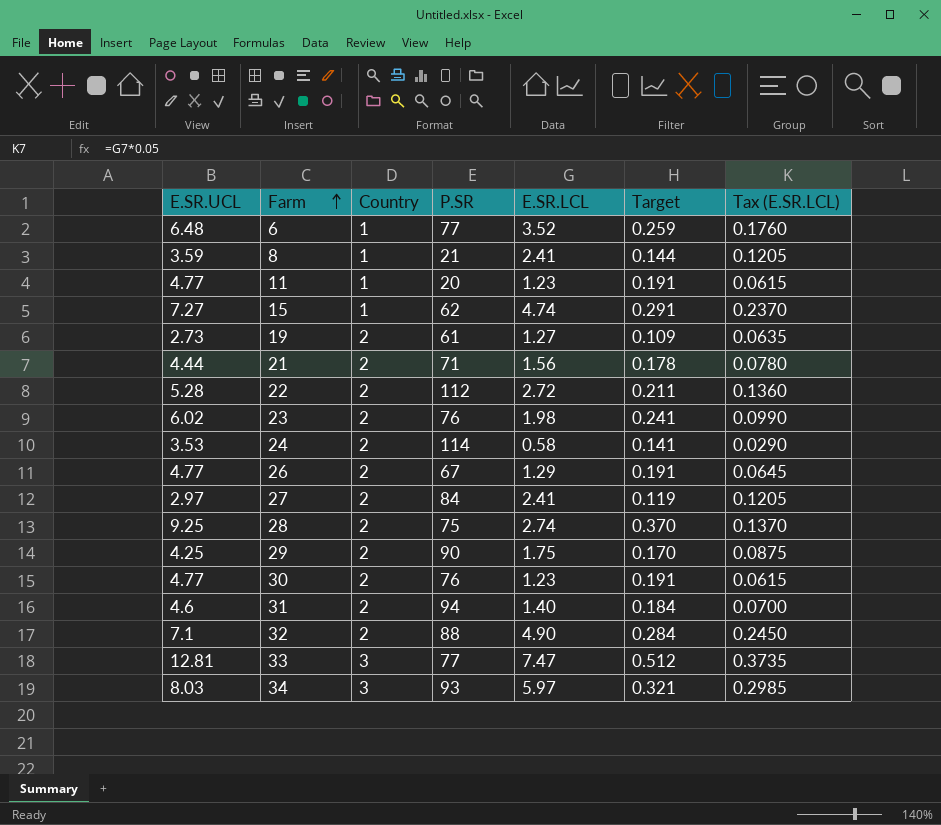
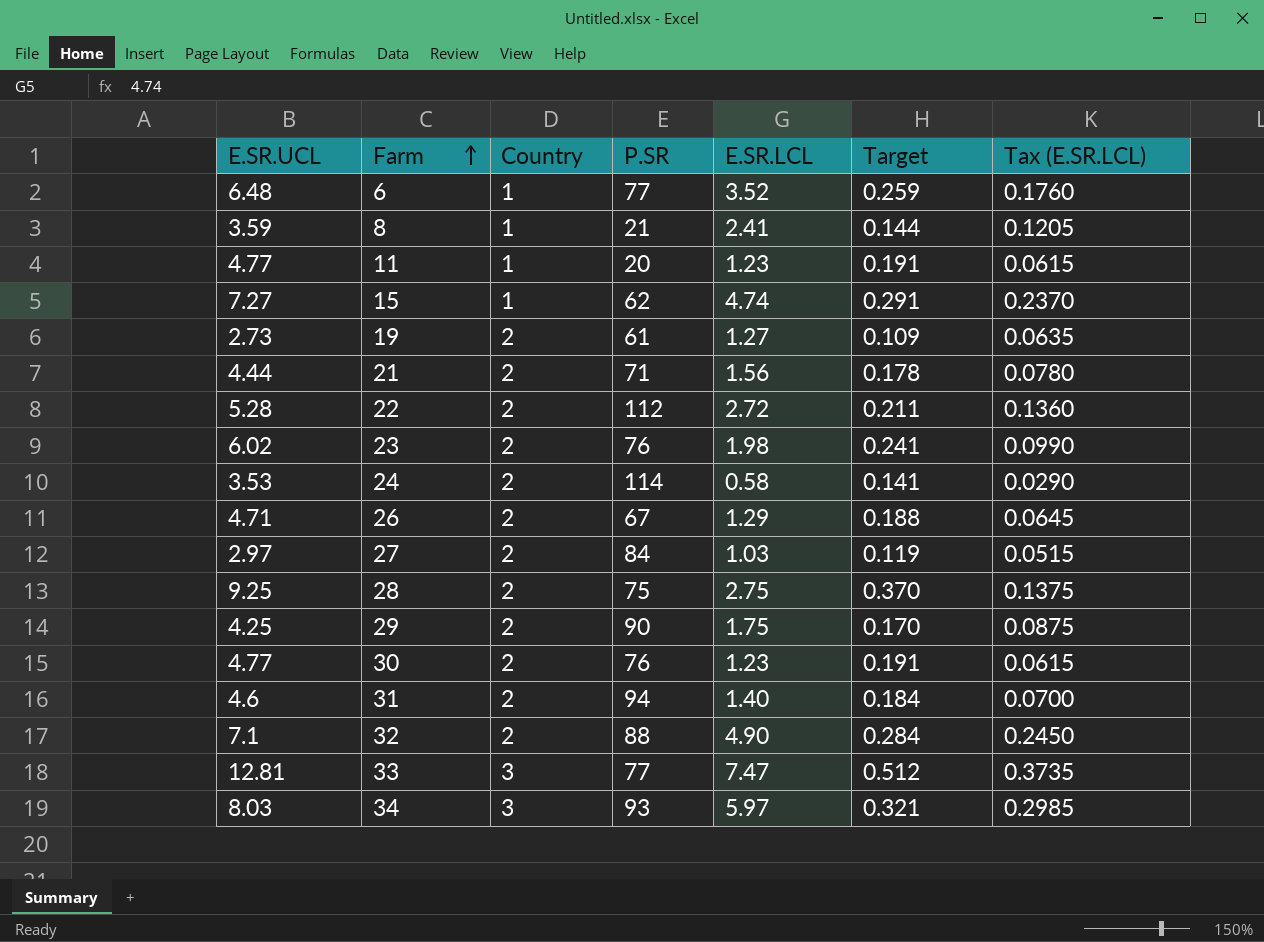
26 | E.SR.UCL: 4.77 -> 4.71
26 | Target: 0.191 -> 0.188
27 | E.SR.LCL: 2.41 -> 1.03
27 | Tax (E.SR.LCL): 0.1205 -> 0.0515
28 | E.SR.LCL: 2.74 -> 2.75
28 | Tax (E.SR.LCL): 0.1370 -> 0.1375

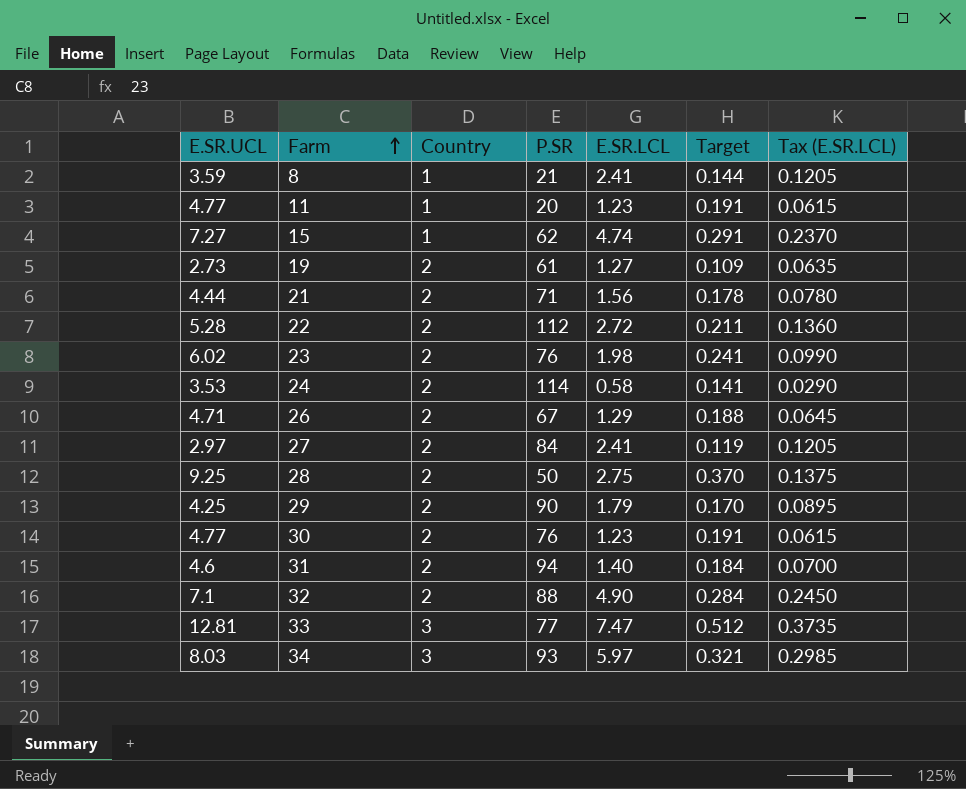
row 6: 6.48 | 1 | 77 | 3.52 | 0.259 | 0.1760 -> none
27 | E.SR.LCL: 1.03 -> 2.41
27 | Tax (E.SR.LCL): 0.0515 -> 0.1205
28 | P.SR: 75 -> 50
29 | E.SR.LCL: 1.75 -> 1.79
29 | Tax (E.SR.LCL): 0.0875 -> 0.0895

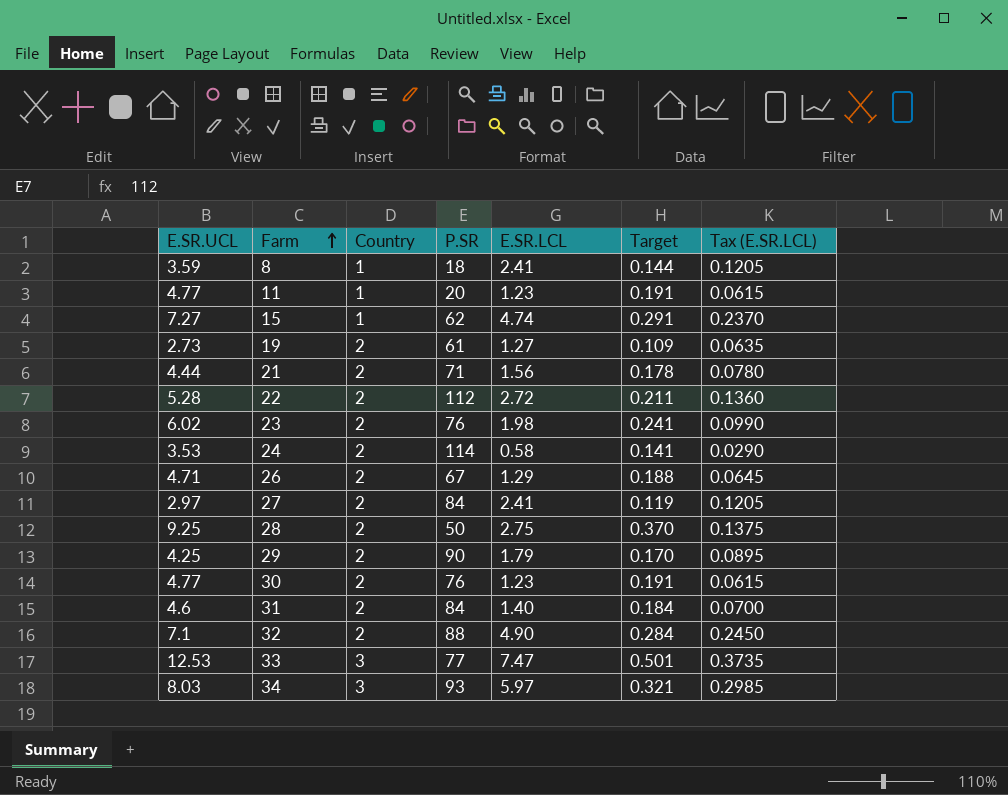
8 | P.SR: 21 -> 18
31 | P.SR: 94 -> 84
33 | E.SR.UCL: 12.81 -> 12.53
33 | Target: 0.512 -> 0.501

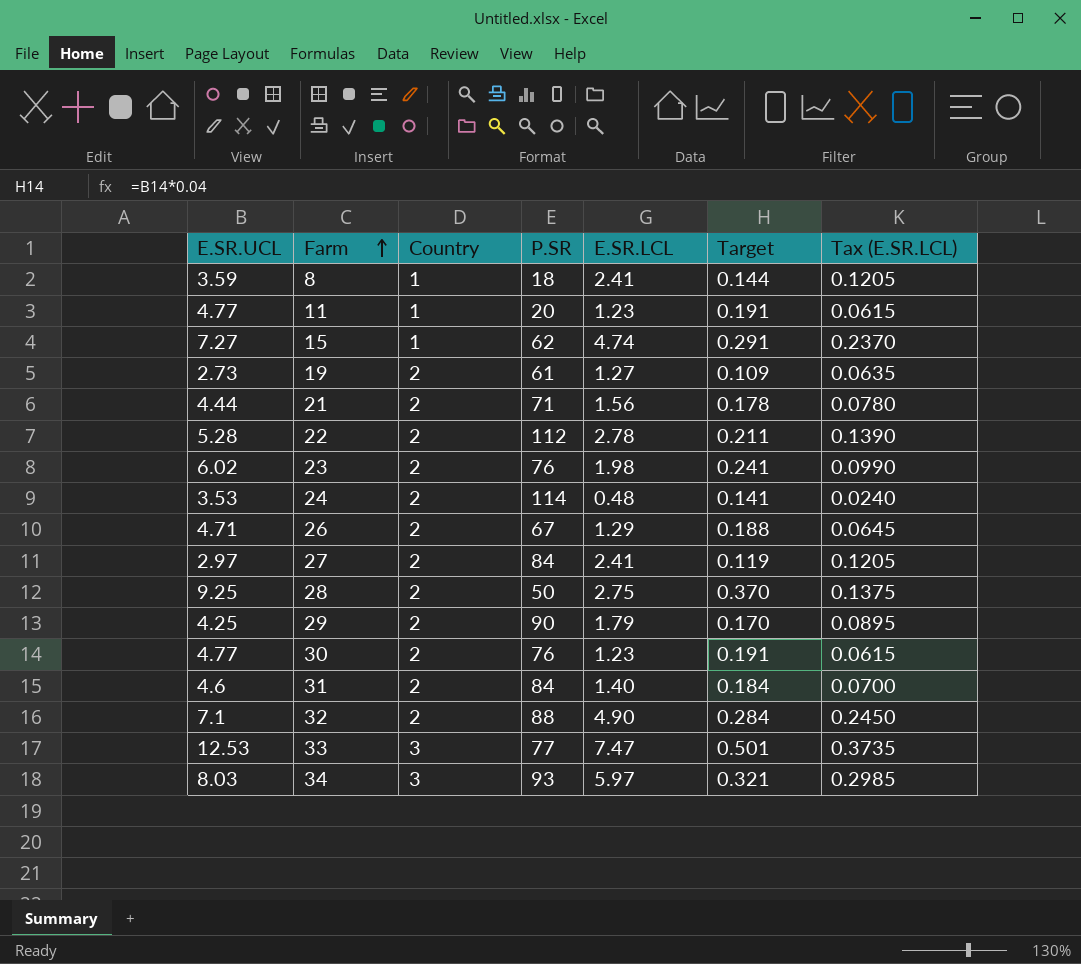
22 | E.SR.LCL: 2.72 -> 2.78
22 | Tax (E.SR.LCL): 0.1360 -> 0.1390
24 | E.SR.LCL: 0.58 -> 0.48
24 | Tax (E.SR.LCL): 0.0290 -> 0.0240

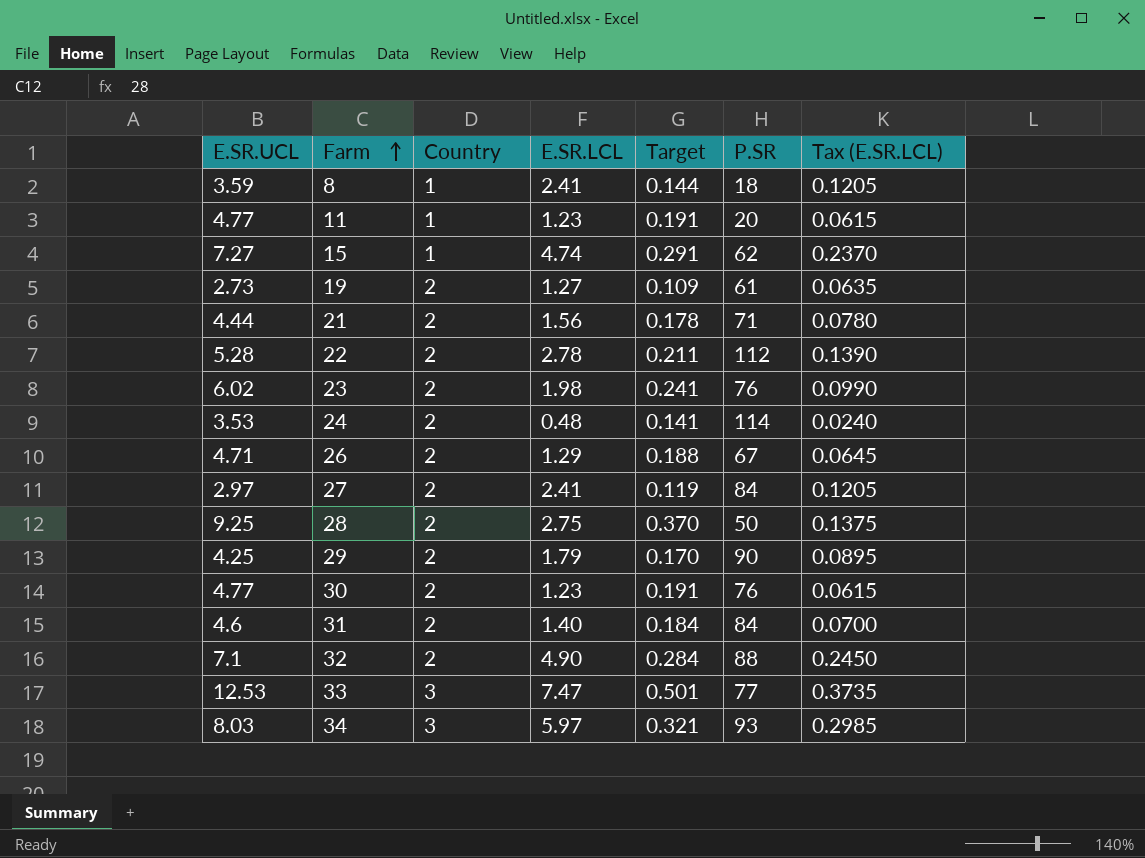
column P.SR | position: 4 -> 6

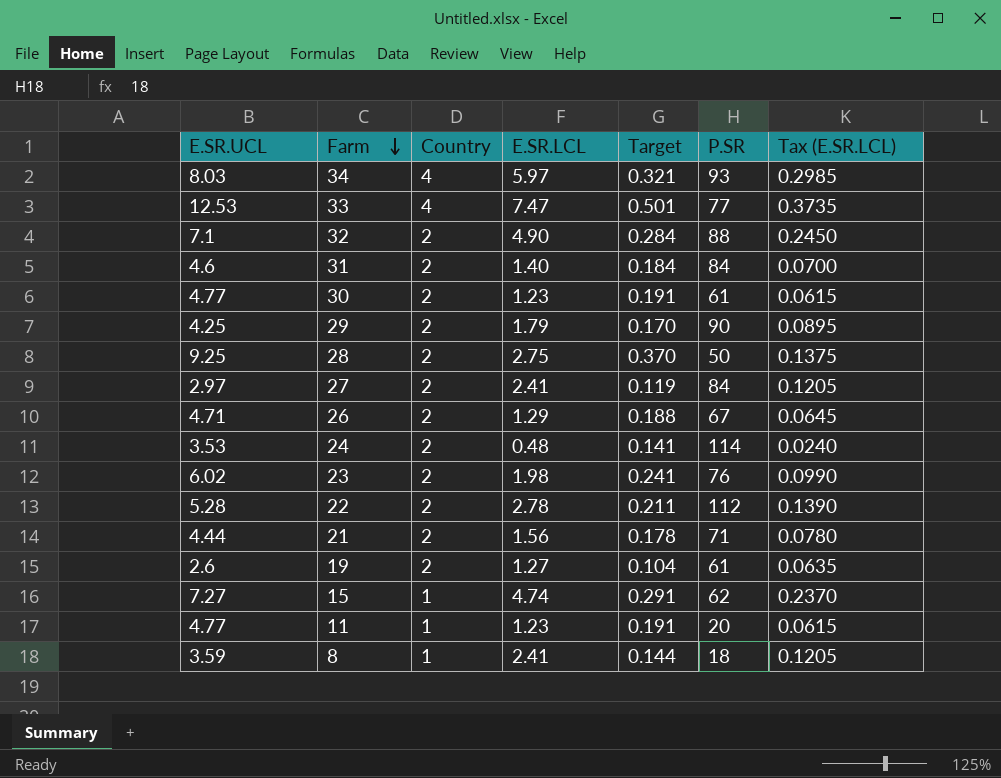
row order: Farm ascending -> Farm descending
34 | Country: 3 -> 4
33 | Country: 3 -> 4
30 | P.SR: 76 -> 61
19 | E.SR.UCL: 2.73 -> 2.6
19 | Target: 0.109 -> 0.104

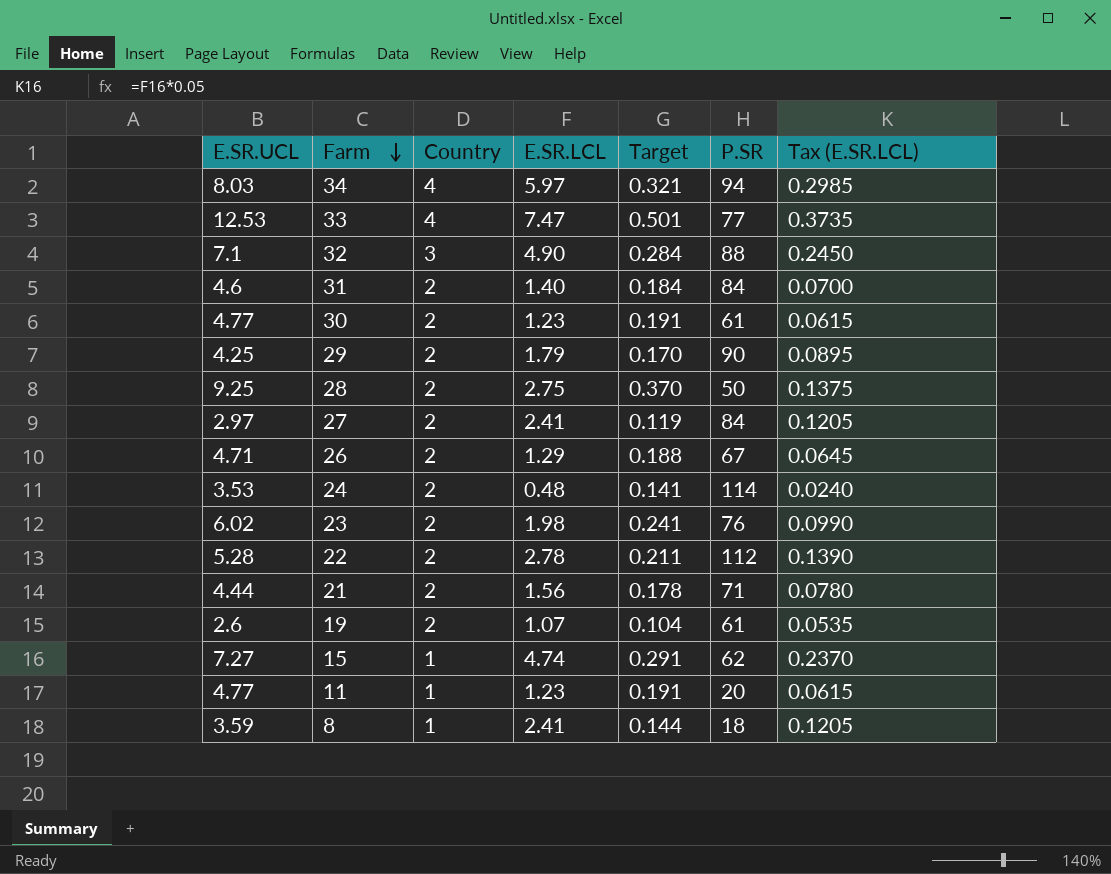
34 | P.SR: 93 -> 94
32 | Country: 2 -> 3
19 | E.SR.LCL: 1.27 -> 1.07
19 | Tax (E.SR.LCL): 0.0635 -> 0.0535

